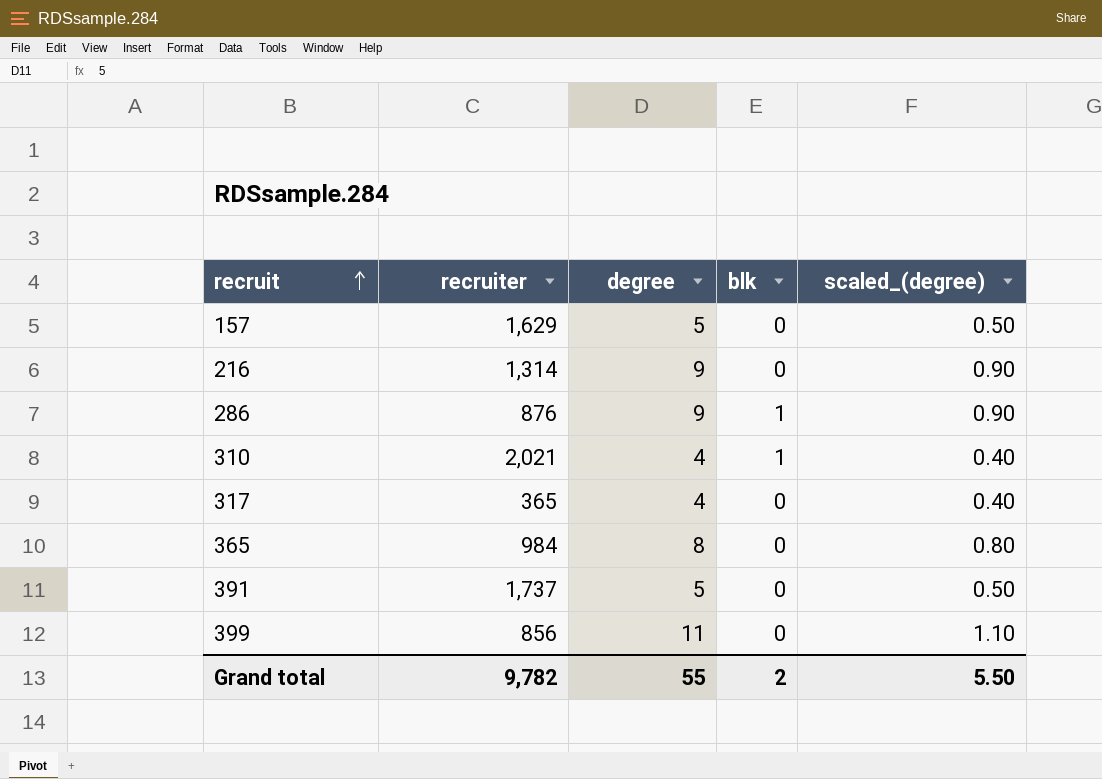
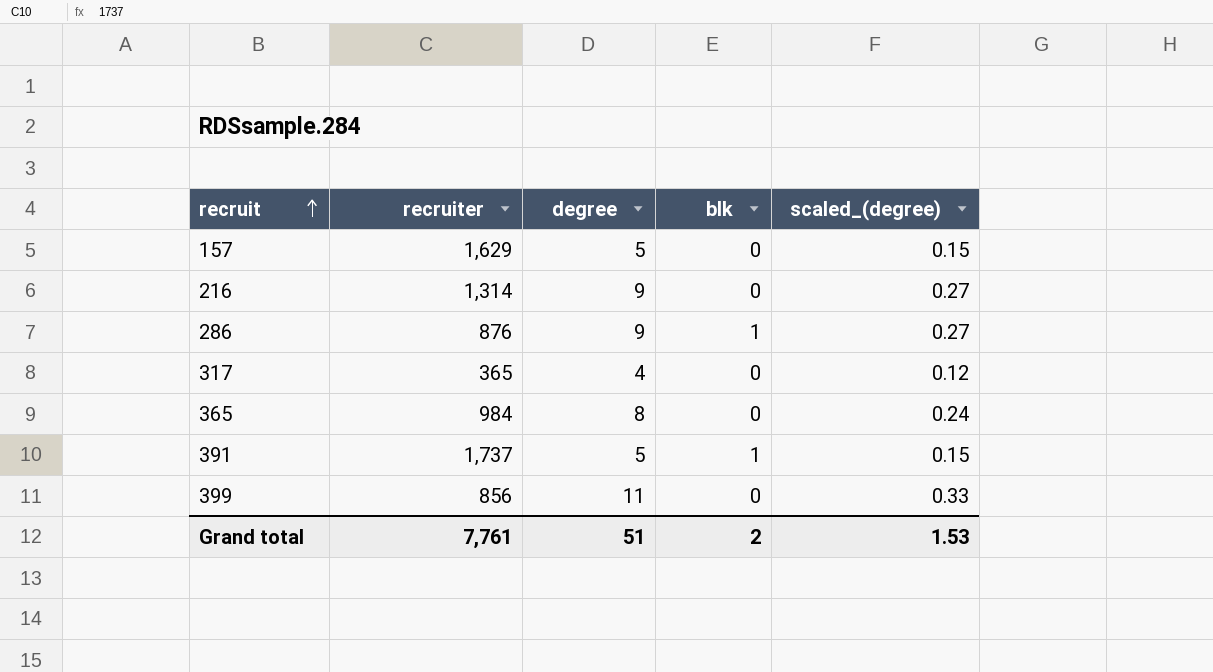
column scaled_(degree) | formula: [degree] * 0.1 -> [degree] * 0.03
row 310: 2,021 | 4 | 1 | 0.40 -> none
391 | blk: 0 -> 1
Grand total | recruiter: 9,782 -> 7,761
Grand total | degree: 55 -> 51
Grand total | scaled_(degree): 5.50 -> 1.53

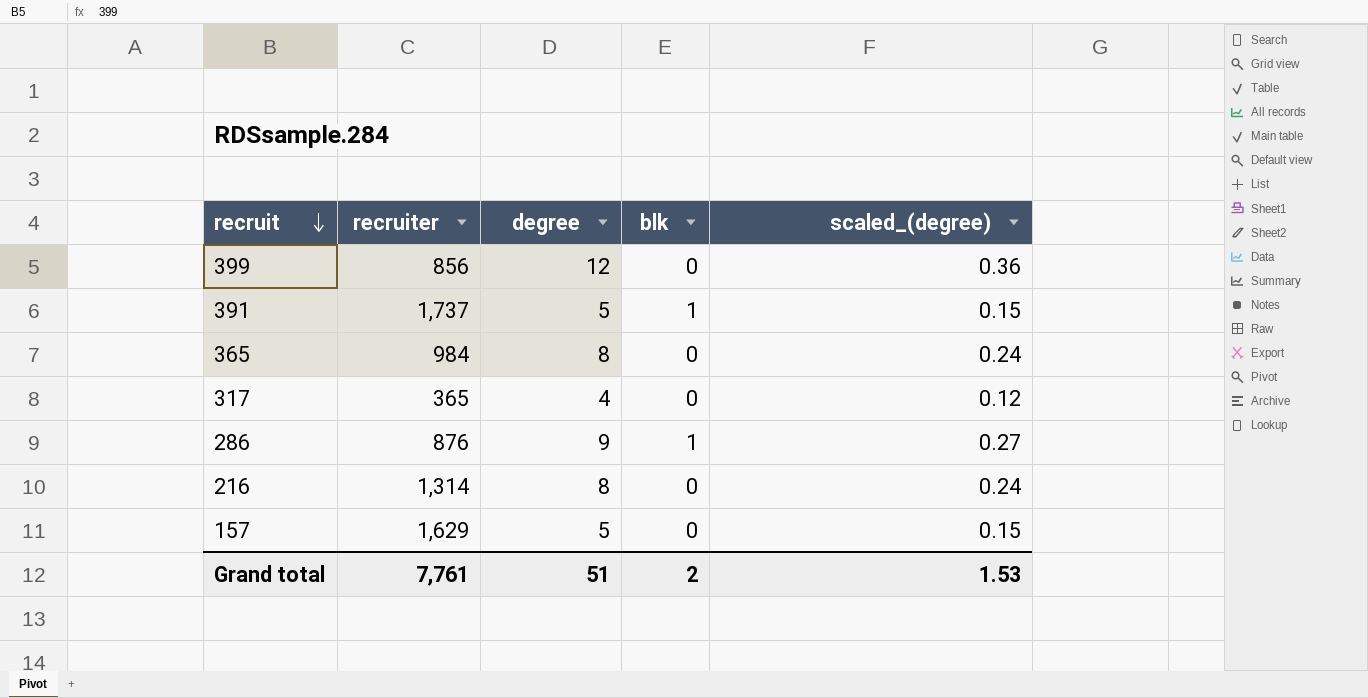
row order: recruit ascending -> recruit descending
399 | degree: 11 -> 12
399 | scaled_(degree): 0.33 -> 0.36
216 | degree: 9 -> 8
216 | scaled_(degree): 0.27 -> 0.24

